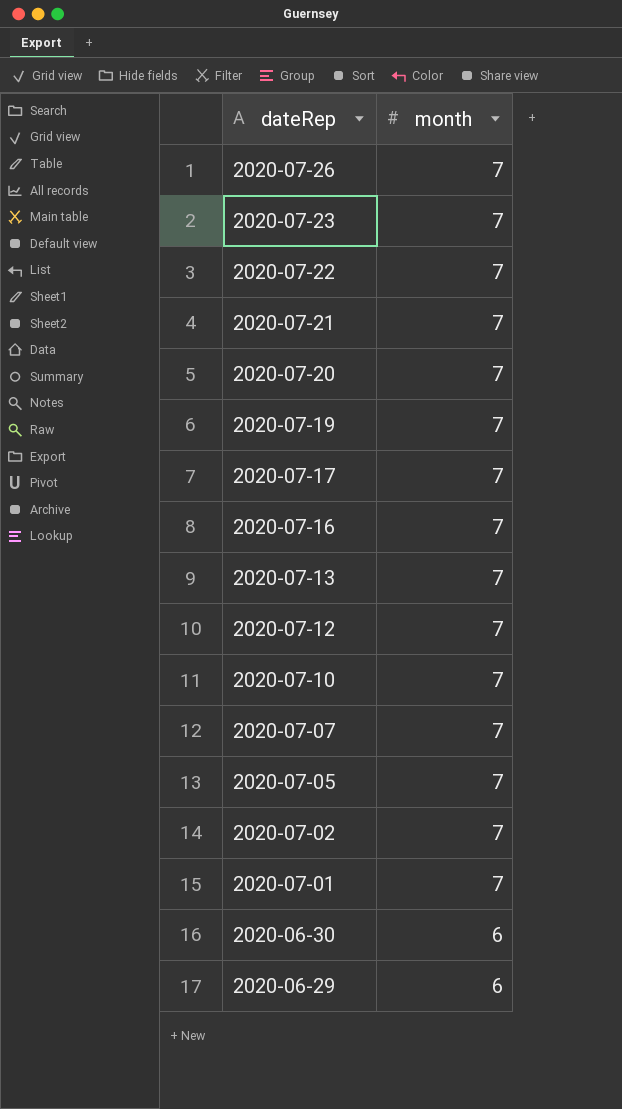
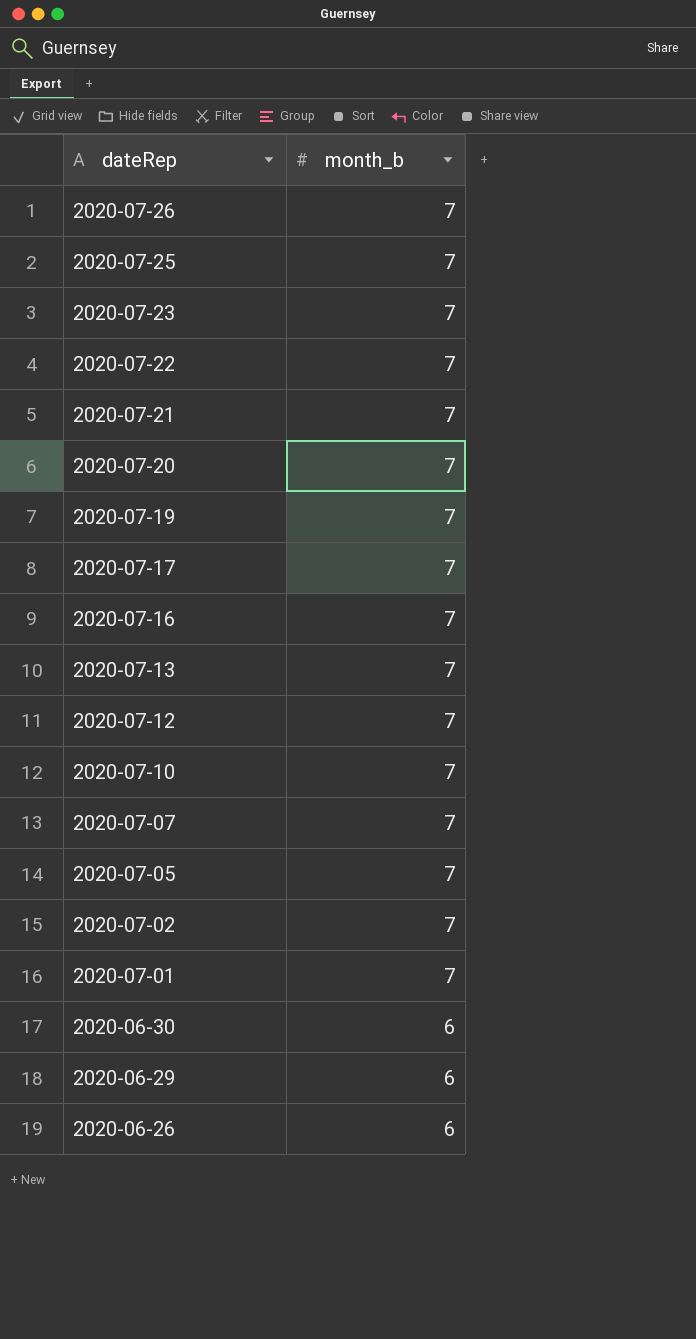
column name: month -> month_b
row 2020-07-25: none -> 7
row 2020-06-26: none -> 6

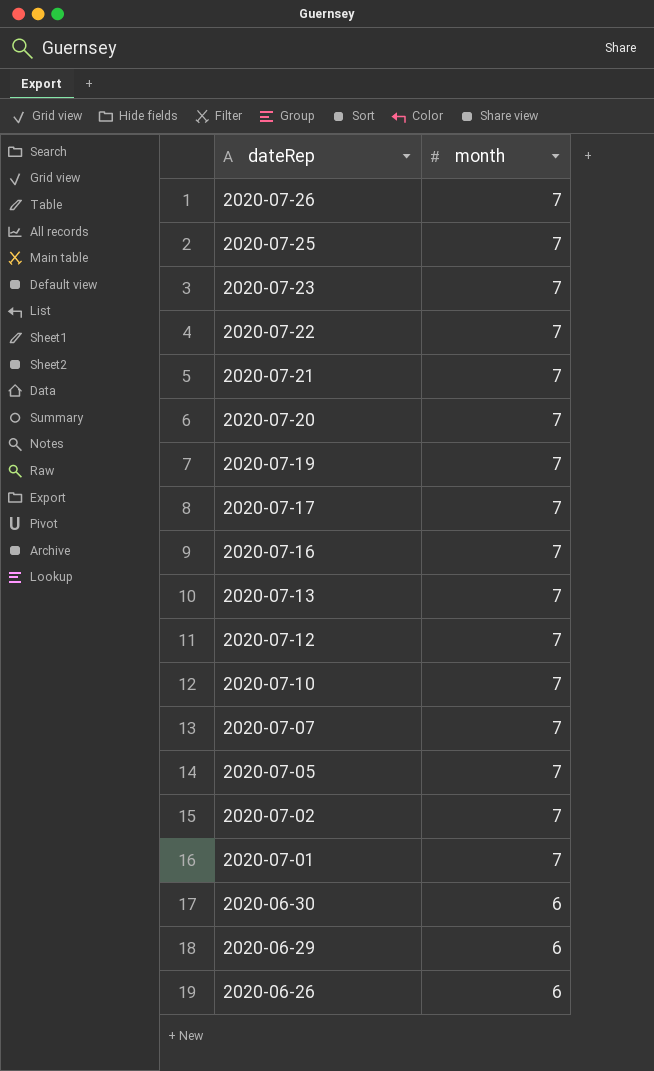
column name: month_b -> month

